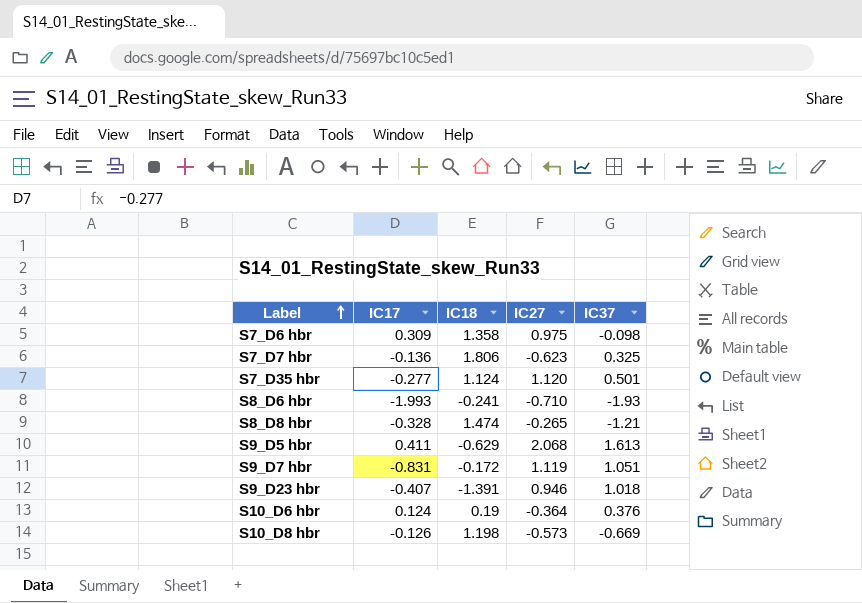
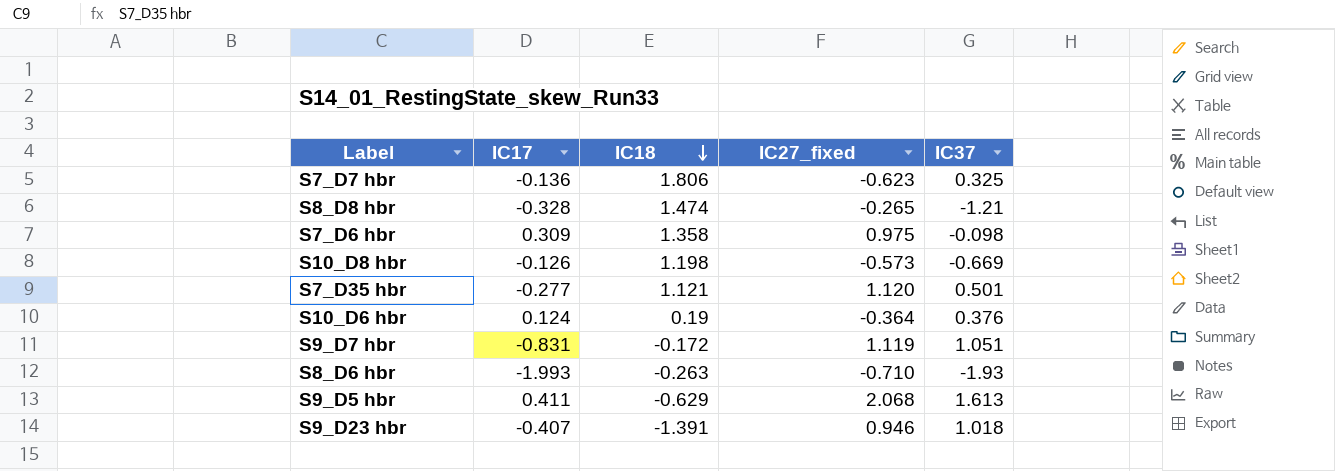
row order: Label ascending -> IC18 descending
column name: IC27 -> IC27_fixed
S7_D35 hbr | IC18: 1.124 -> 1.121
S8_D6 hbr | IC18: -0.241 -> -0.263

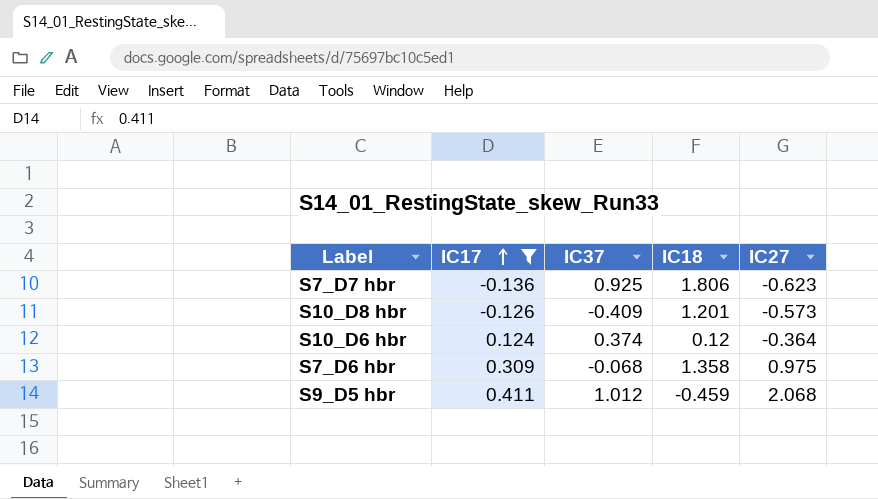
filter: none -> IC17 >= -0.136
row order: IC18 descending -> IC17 ascending
column IC37 | position: 5 -> 3
column name: IC27_fixed -> IC27
S7_D7 hbr | IC37: 0.325 -> 0.925
S10_D8 hbr | IC37: -0.669 -> -0.409
S10_D8 hbr | IC18: 1.198 -> 1.201
S10_D6 hbr | IC37: 0.376 -> 0.374
S10_D6 hbr | IC18: 0.19 -> 0.12
S7_D6 hbr | IC37: -0.098 -> -0.068
S9_D5 hbr | IC37: 1.613 -> 1.012
S9_D5 hbr | IC18: -0.629 -> -0.459

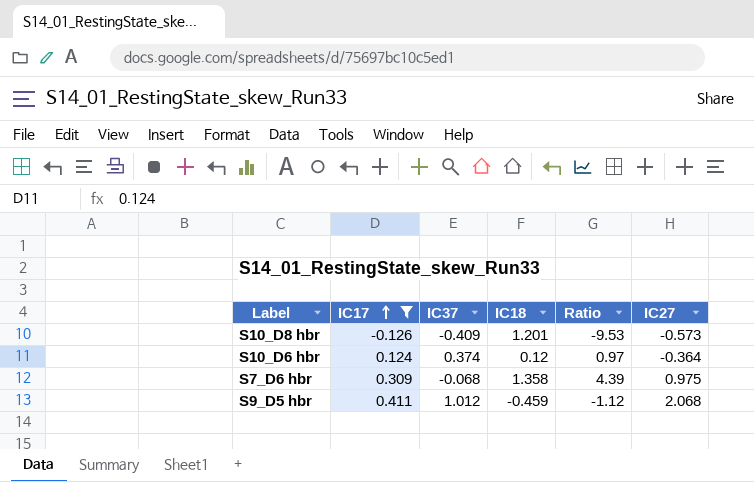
column Ratio | formula: none -> [IC18] / [IC17]
row S7_D7 hbr: -0.136 | 0.925 | 1.806 | -0.623 -> none

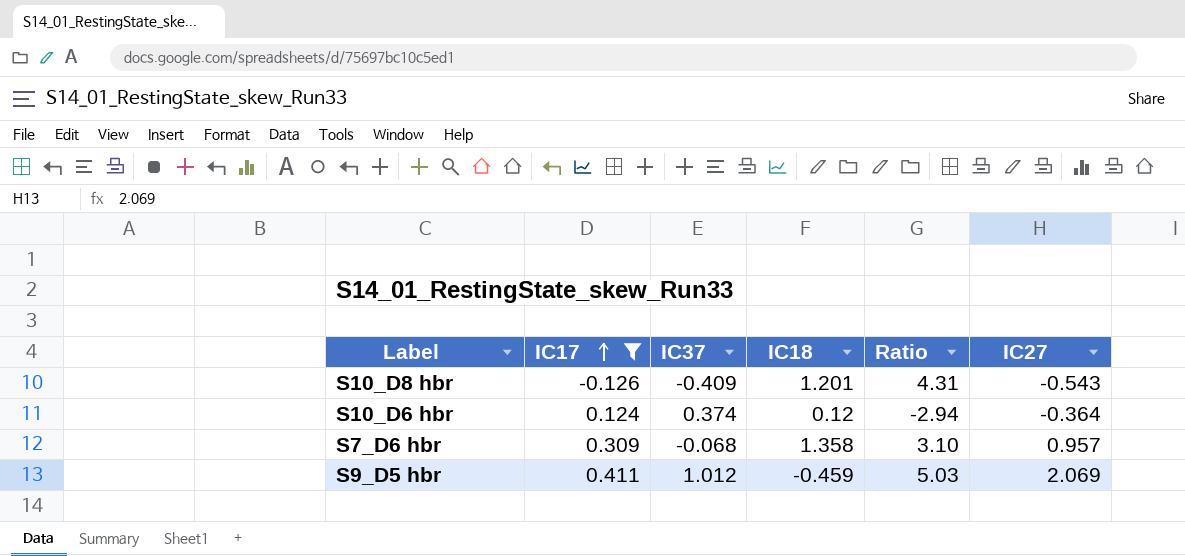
column Ratio | formula: [IC18] / [IC17] -> [IC27] / [IC17]
S10_D8 hbr | IC27: -0.573 -> -0.543
S7_D6 hbr | IC27: 0.975 -> 0.957
S9_D5 hbr | IC27: 2.068 -> 2.069

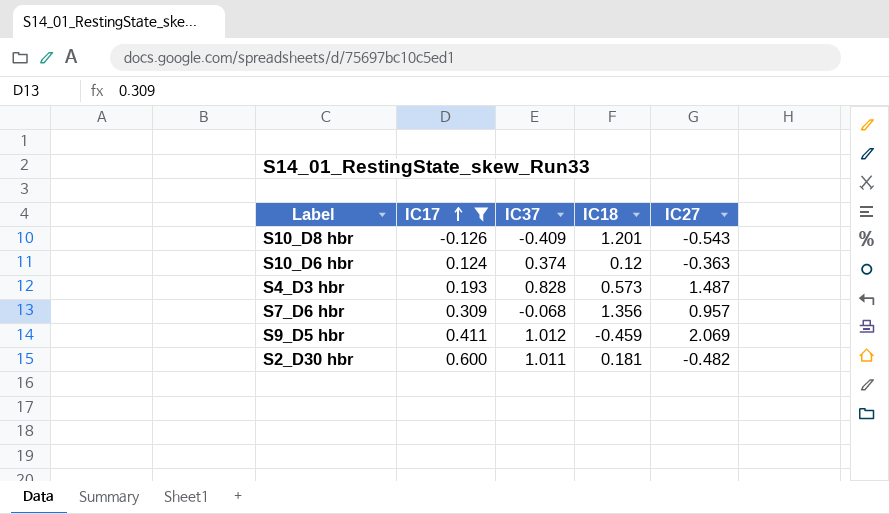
column Ratio | formula: [IC27] / [IC17] -> none
S10_D6 hbr | IC27: -0.364 -> -0.363
row S4_D3 hbr: none -> 0.193 | 0.828 | 0.573 | 1.487
S7_D6 hbr | IC18: 1.358 -> 1.356
row S2_D30 hbr: none -> 0.600 | 1.011 | 0.181 | -0.482

